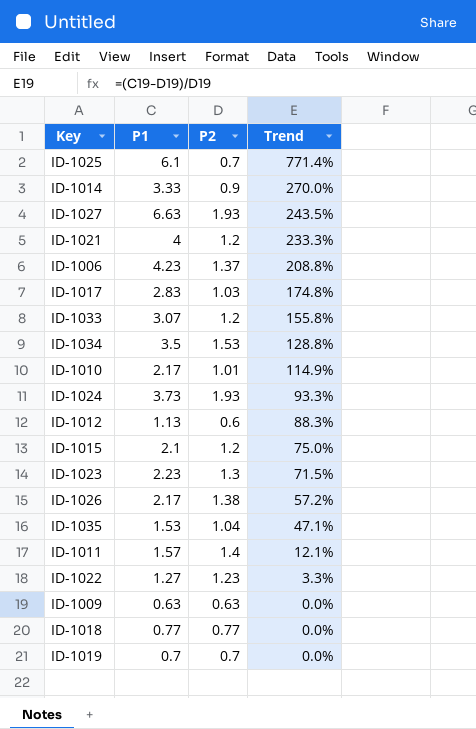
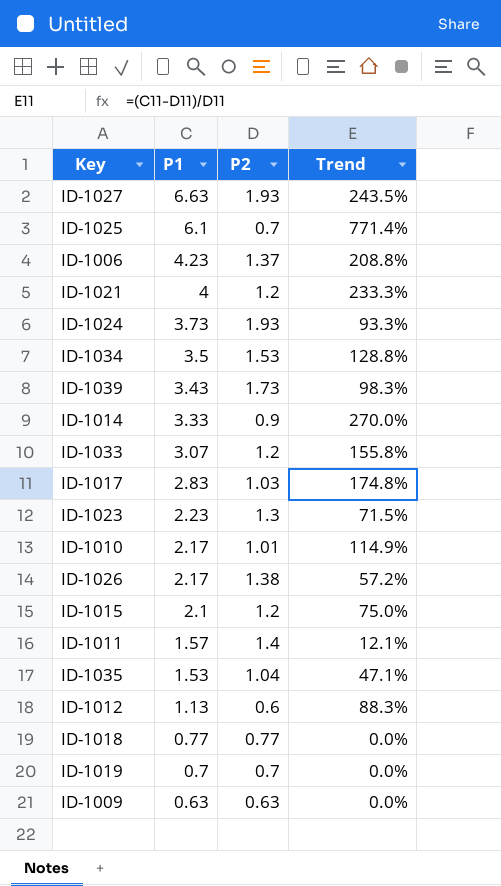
row order: Trend descending -> P1 descending
row ID-1022: 1.27 | 1.23 | 3.3% -> none
row ID-1039: none -> 3.43 | 1.73 | 98.3%

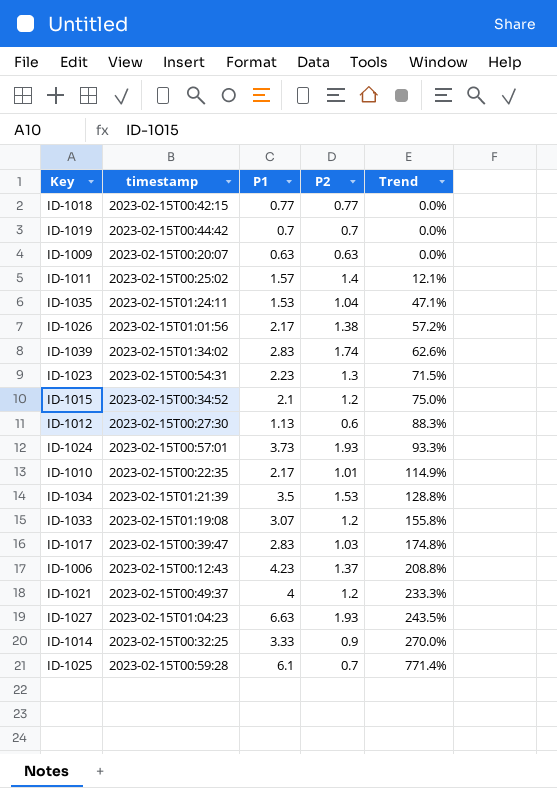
row order: P1 descending -> Trend ascending
column timestamp | position: none -> 2
ID-1039 | P1: 3.43 -> 2.83
ID-1039 | P2: 1.73 -> 1.74
ID-1039 | Trend: 98.3% -> 62.6%

